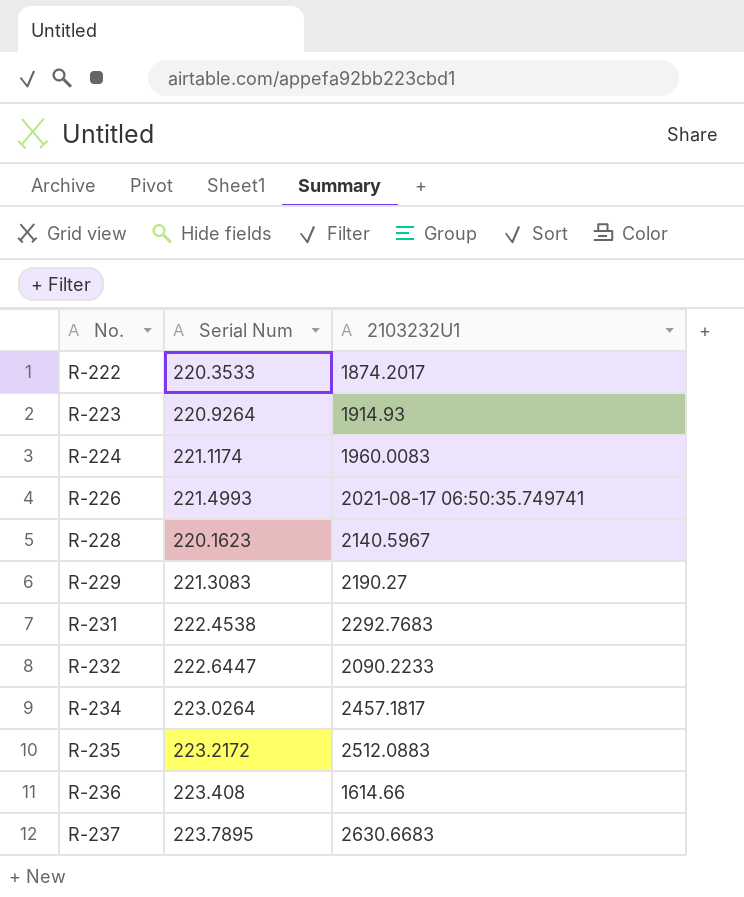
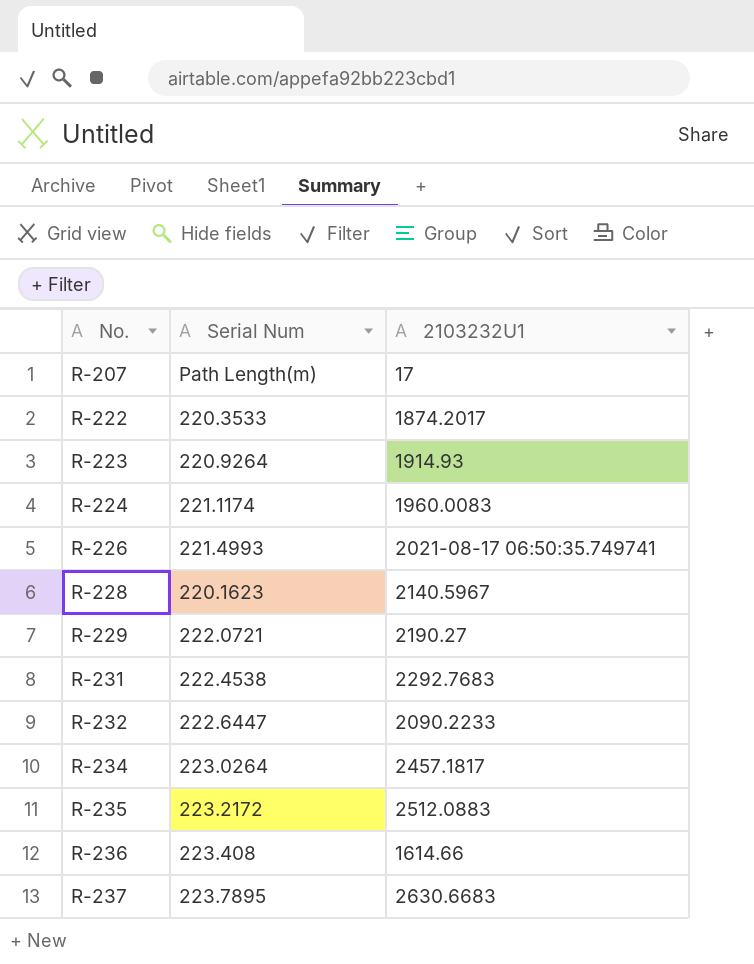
row R-207: none -> Path Length(m) | 17
R-229 | Serial Num: 221.3083 -> 222.0721

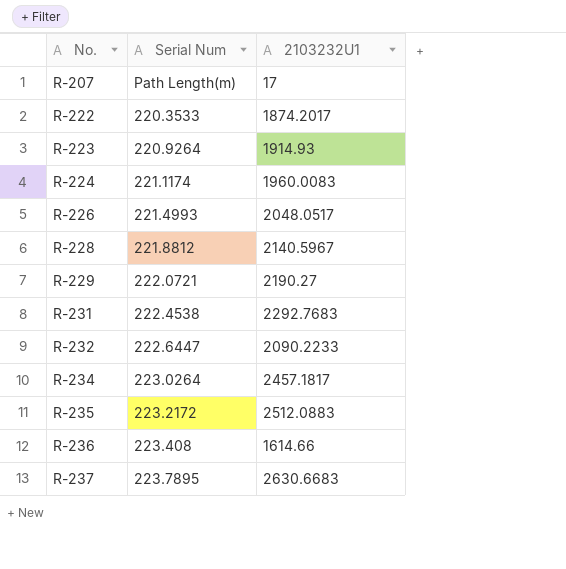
R-226 | 2103232U1: 2021-08-17 06:50:35.749741 -> 2048.0517
R-228 | Serial Num: 220.1623 -> 221.8812

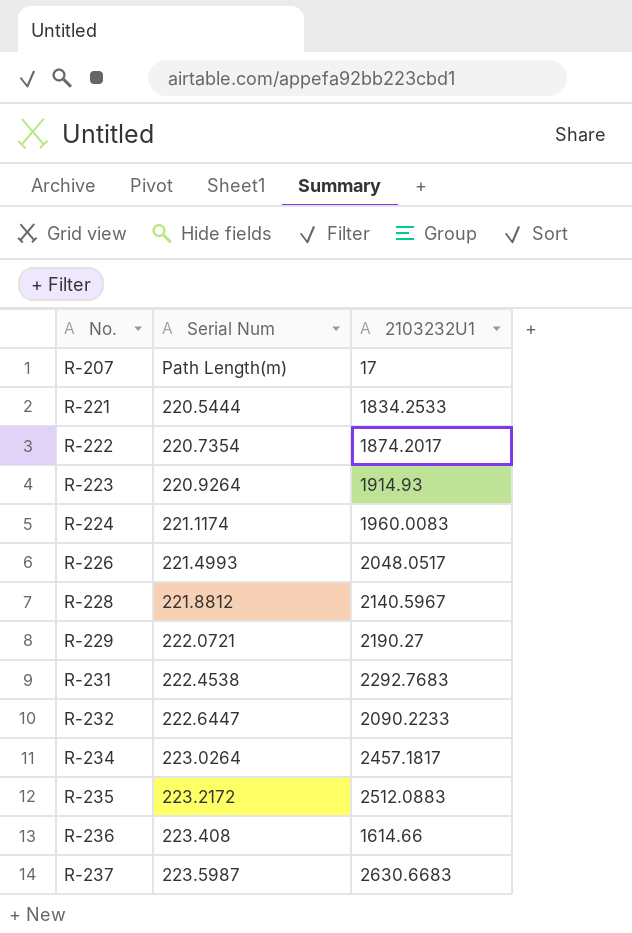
row R-221: none -> 220.5444 | 1834.2533
R-222 | Serial Num: 220.3533 -> 220.7354
R-237 | Serial Num: 223.7895 -> 223.5987

